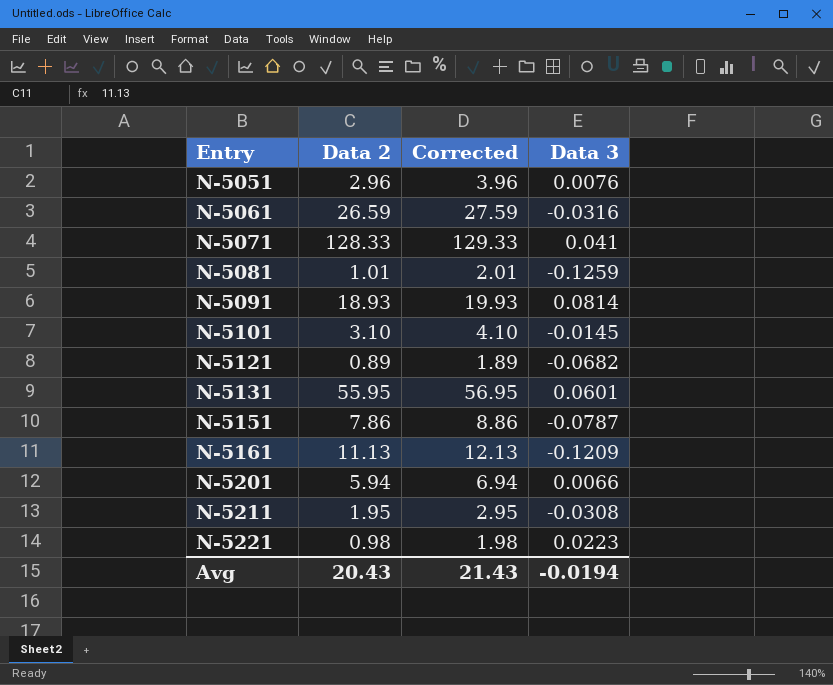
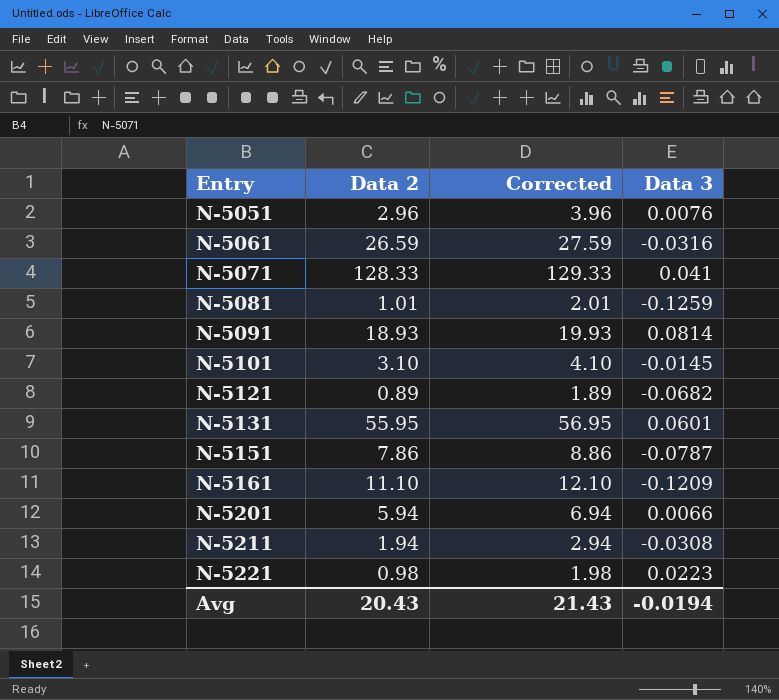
N-5161 | Data 2: 11.13 -> 11.10
N-5161 | Corrected: 12.13 -> 12.10
N-5211 | Data 2: 1.95 -> 1.94
N-5211 | Corrected: 2.95 -> 2.94

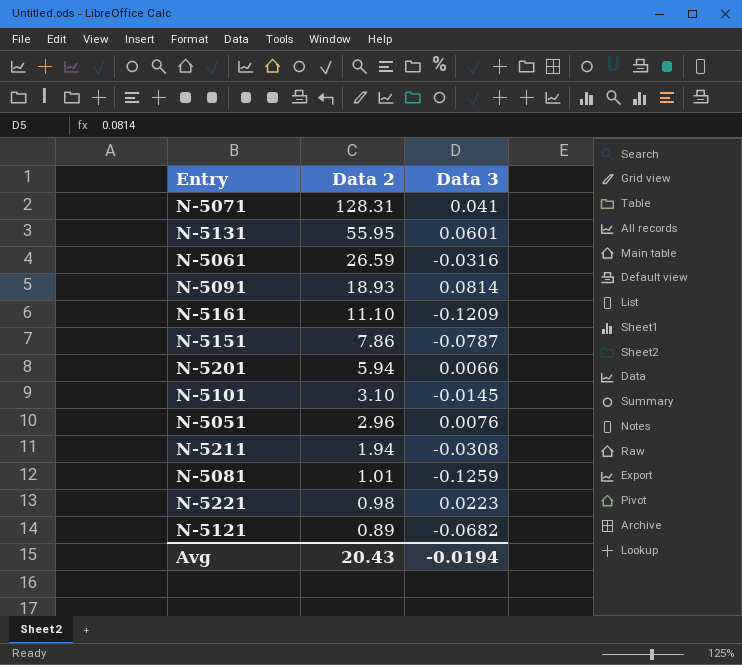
row order: Entry ascending -> Data 2 descending
column Corrected | formula: [Data 2] + 1 -> none
N-5071 | Data 2: 128.33 -> 128.31

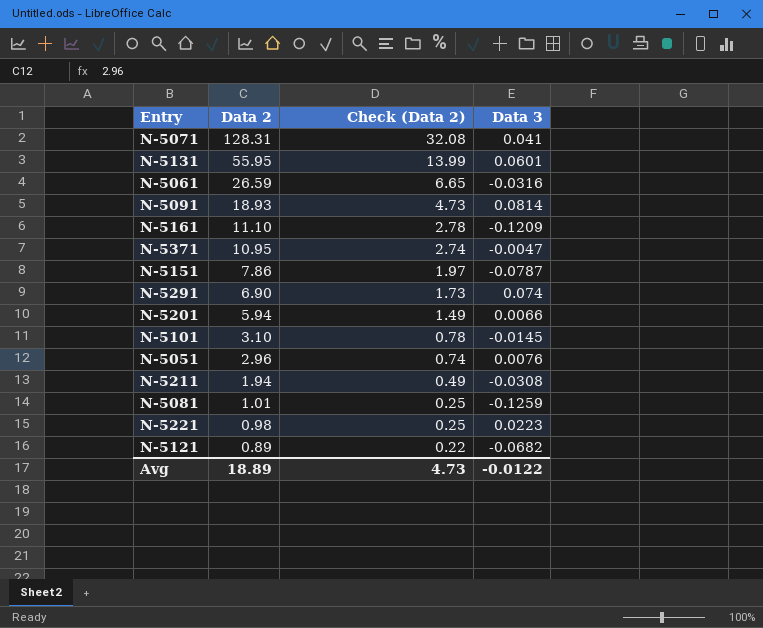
column Check (Data 2) | formula: none -> [Data 2] * 0.25
row N-5371: none -> 10.95 | 2.74 | -0.0047
row N-5291: none -> 6.90 | 1.73 | 0.074
Avg | Data 2: 20.43 -> 18.89
Avg | Data 3: -0.0194 -> -0.0122

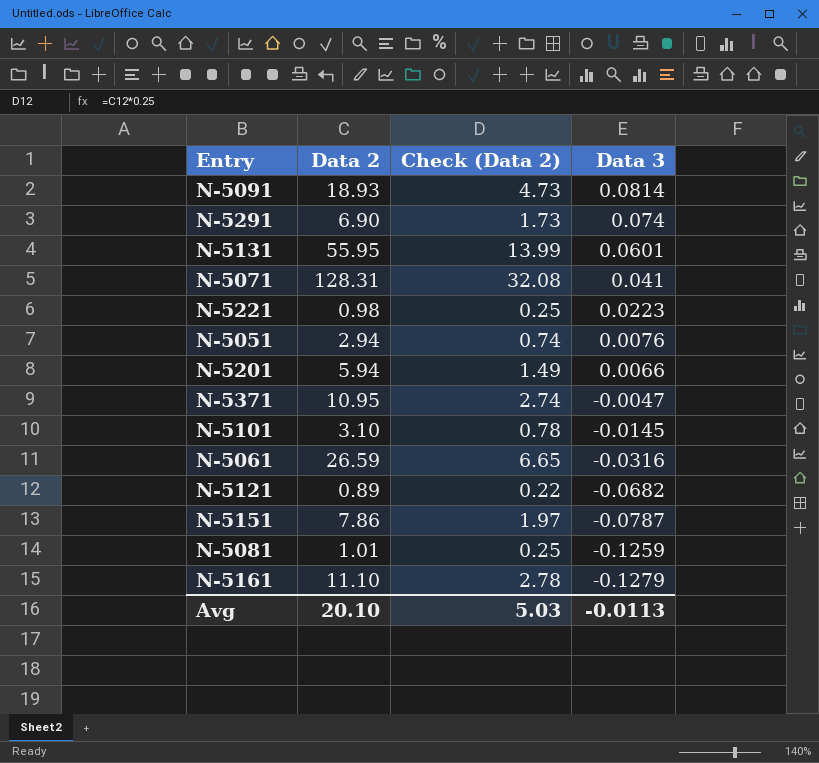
row order: Data 2 descending -> Data 3 descending
row N-5211: 1.94 | 0.49 | -0.0308 -> none
N-5051 | Data 2: 2.96 -> 2.94
N-5161 | Data 3: -0.1209 -> -0.1279
Avg | Data 2: 18.89 -> 20.10
Avg | Check (Data 2): 4.73 -> 5.03
Avg | Data 3: -0.0122 -> -0.0113

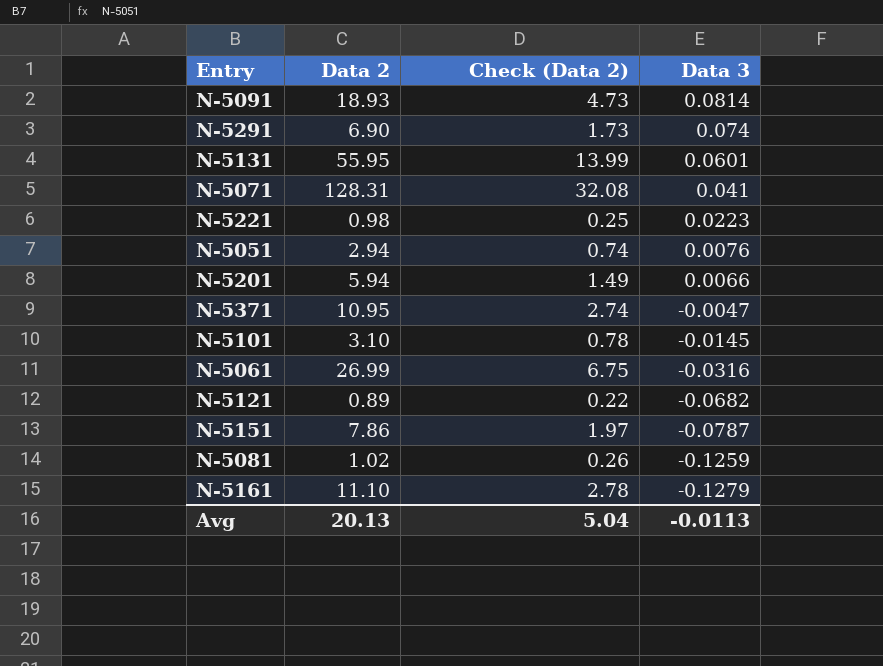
N-5061 | Data 2: 26.59 -> 26.99
N-5061 | Check (Data 2): 6.65 -> 6.75
N-5081 | Data 2: 1.01 -> 1.02
N-5081 | Check (Data 2): 0.25 -> 0.26
Avg | Data 2: 20.10 -> 20.13
Avg | Check (Data 2): 5.03 -> 5.04

